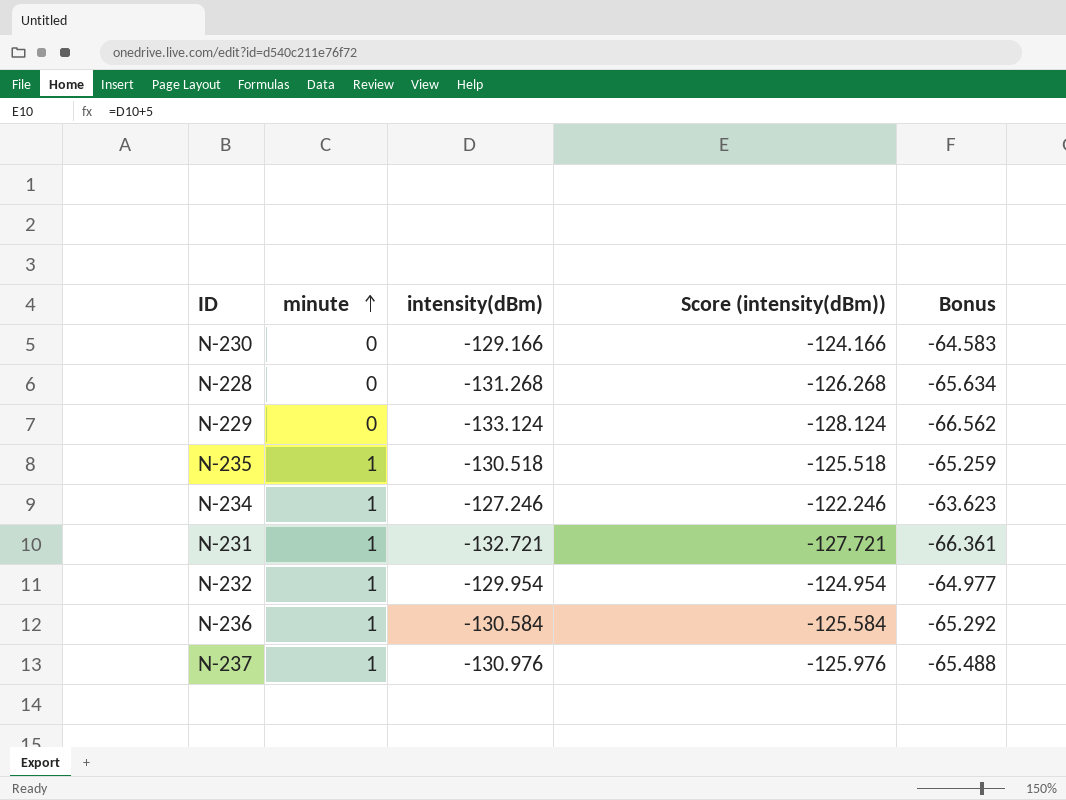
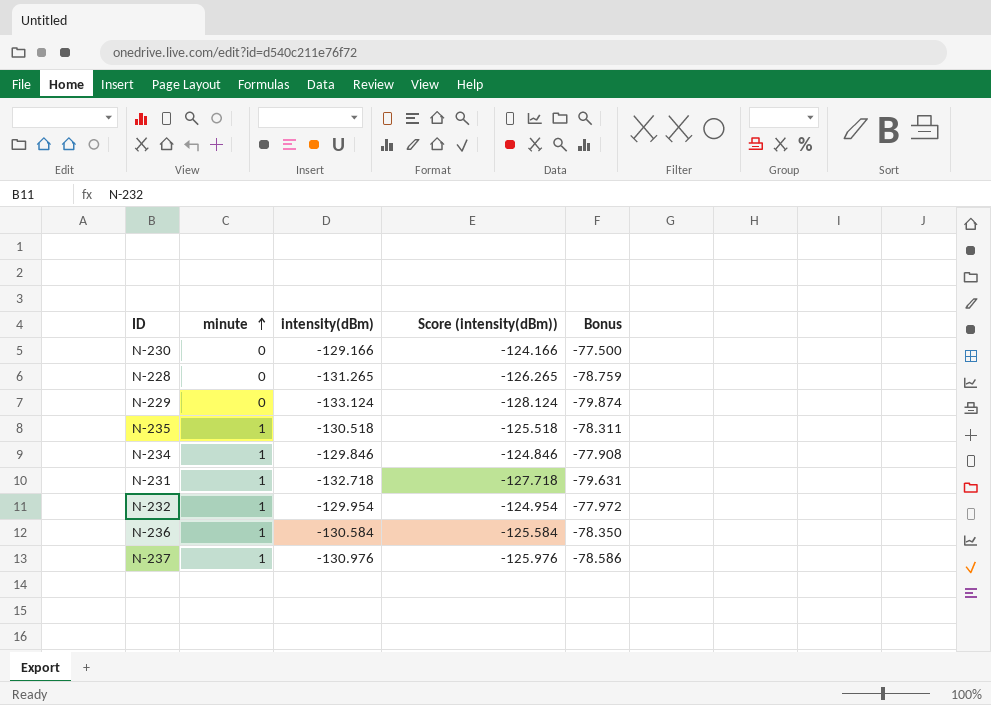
column Bonus | formula: [intensity(dBm)] * 0.5 -> [intensity(dBm)] * 0.6
N-228 | intensity(dBm): -131.268 -> -131.265
N-228 | Score (intensity(dBm)): -126.268 -> -126.265
N-234 | intensity(dBm): -127.246 -> -129.846
N-234 | Score (intensity(dBm)): -122.246 -> -124.846
N-231 | intensity(dBm): -132.721 -> -132.718
N-231 | Score (intensity(dBm)): -127.721 -> -127.718

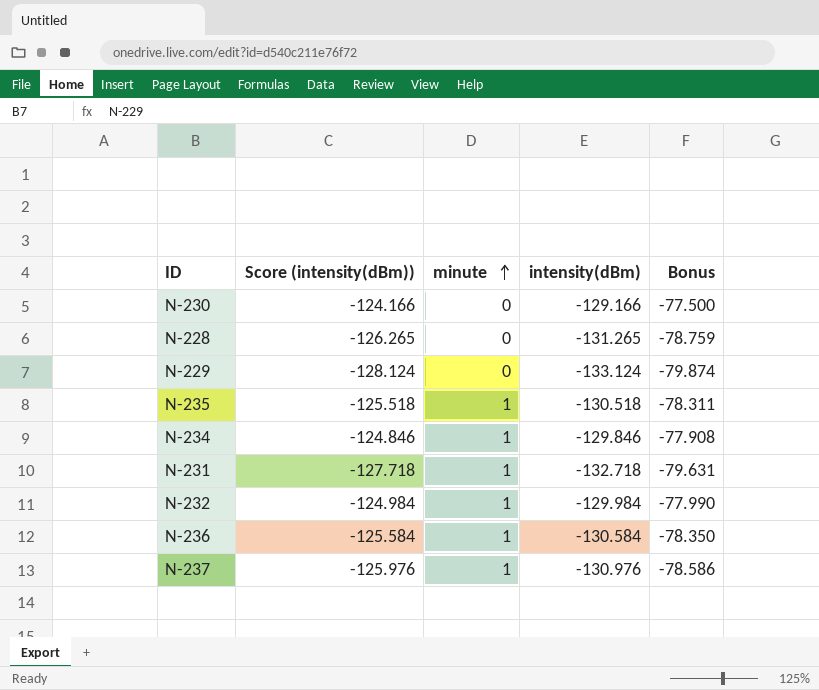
column Score (intensity(dBm)) | position: 4 -> 2
N-232 | Score (intensity(dBm)): -124.954 -> -124.984
N-232 | intensity(dBm): -129.954 -> -129.984
N-232 | Bonus: -77.972 -> -77.990

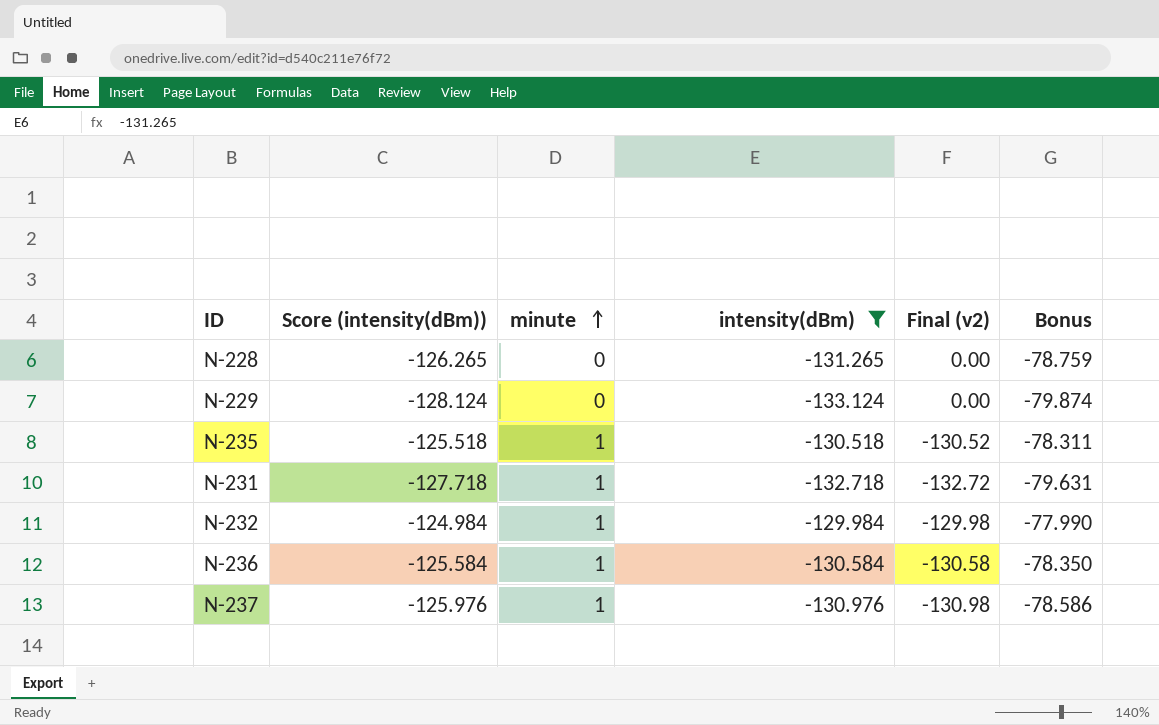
filter: none -> intensity(dBm) <= -129.984
column Final (v2) | formula: none -> [minute] * [intensity(dBm)]

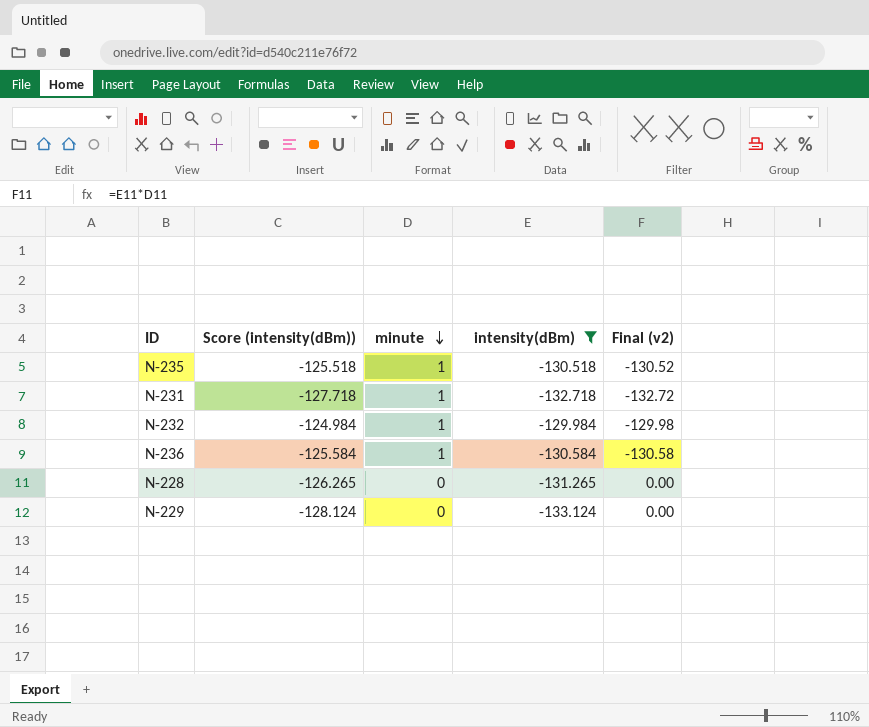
row order: minute ascending -> minute descending
column Bonus | formula: [intensity(dBm)] * 0.6 -> none
row N-237: -125.976 | 1 | -130.976 | -130.98 | -78.586 -> none

